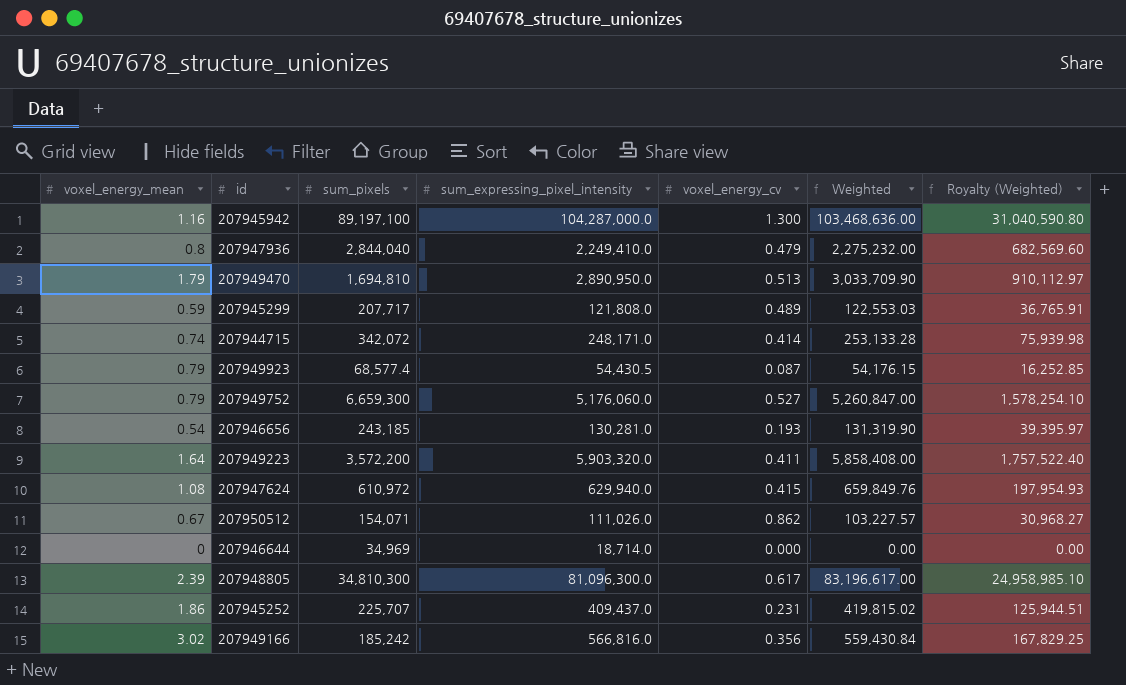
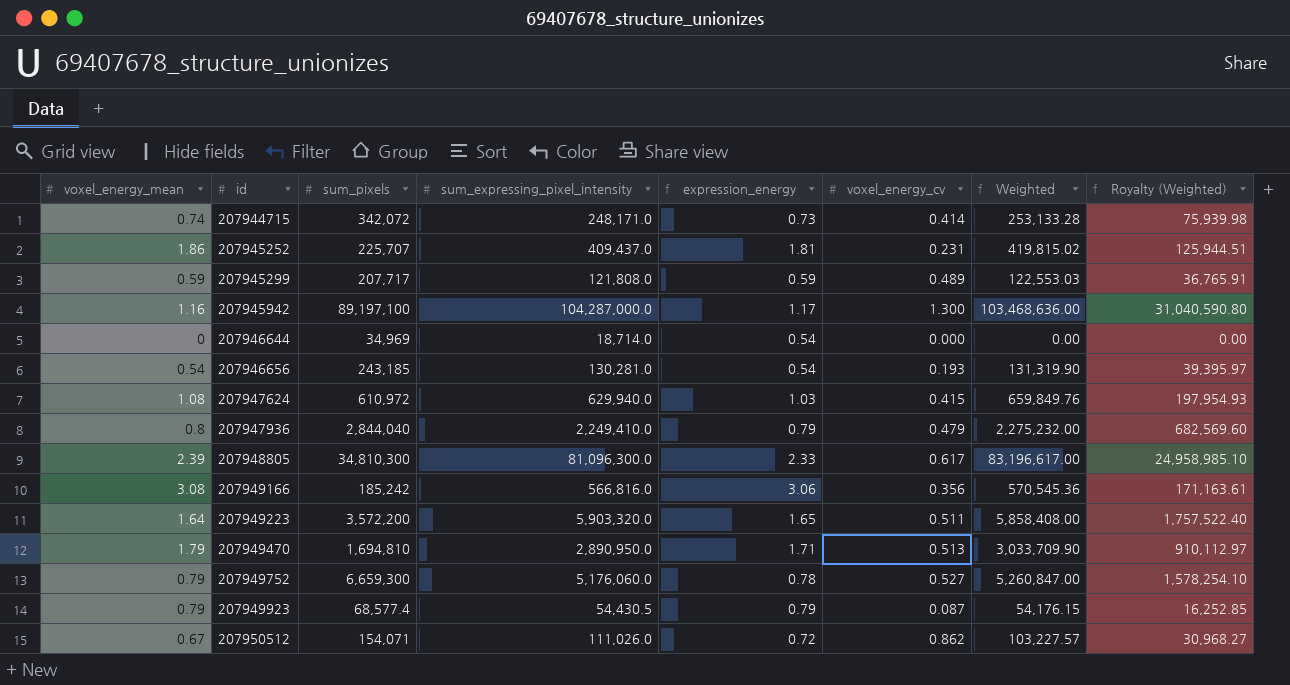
row order: none -> id ascending
column expression_energy | formula: none -> [sum_expressing_pixel_intensity] / [sum_pixels]
207949166 | voxel_energy_mean: 3.02 -> 3.08
207949166 | Weighted: 559,430.84 -> 570,545.36
207949166 | Royalty (Weighted): 167,829.25 -> 171,163.61
207949223 | voxel_energy_cv: 0.411 -> 0.511

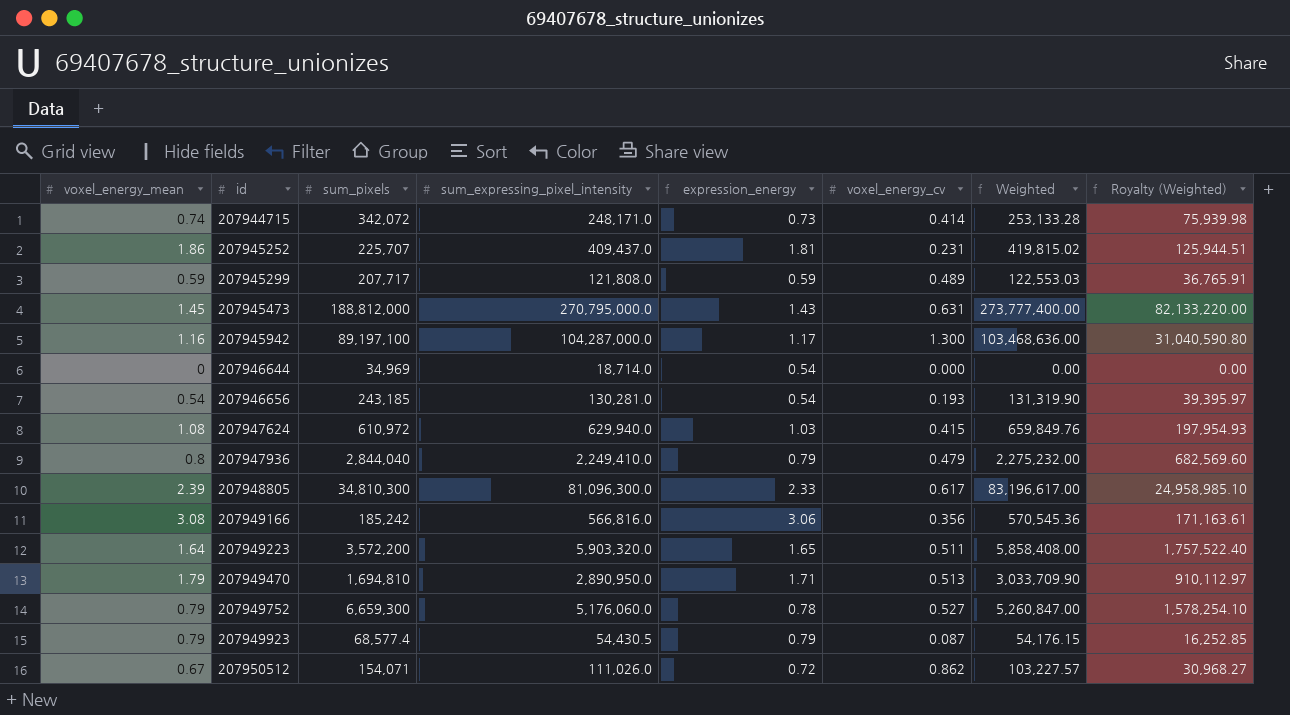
row 207945473: none -> 1.45 | 188,812,000 | 270,795,000.0 | 1.43 | 0.631 | 273,777,400.00 | 82,133,220.00

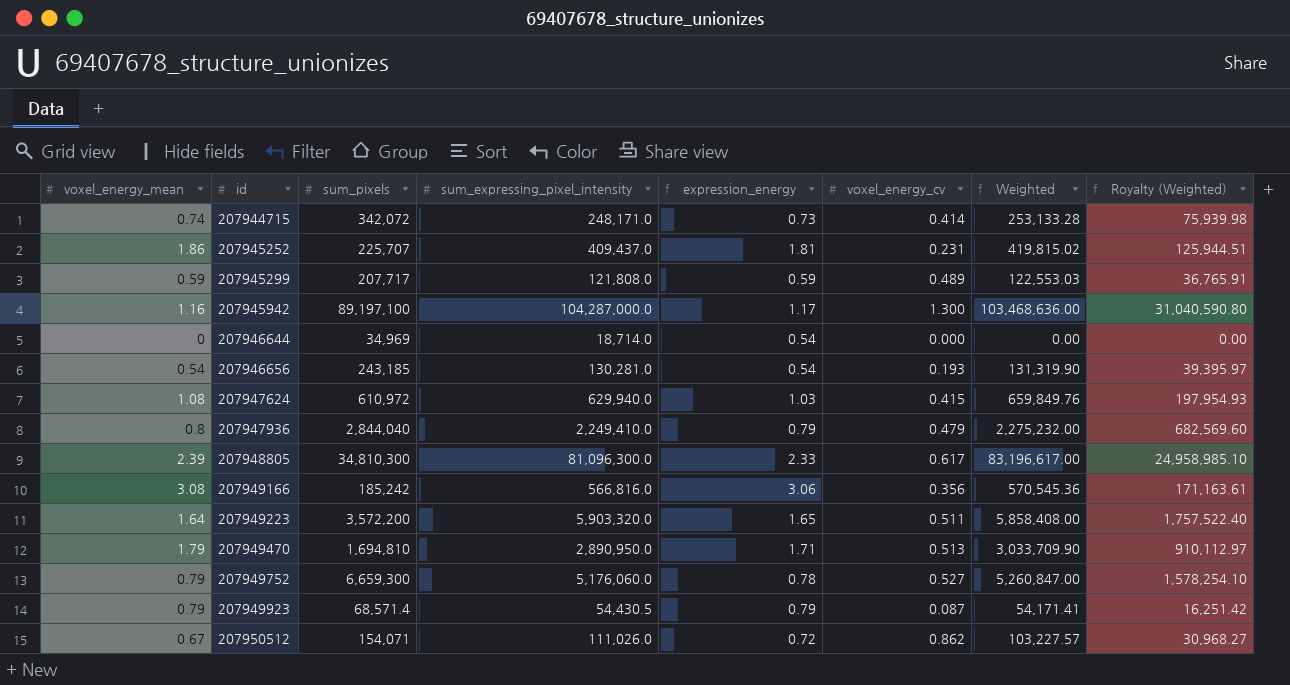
row 207945473: 1.45 | 188,812,000 | 270,795,000.0 | 1.43 | 0.631 | 273,777,400.00 | 82,133,220.00 -> none
207949923 | sum_pixels: 68,577.4 -> 68,571.4
207949923 | Weighted: 54,176.15 -> 54,171.41
207949923 | Royalty (Weighted): 16,252.85 -> 16,251.42

